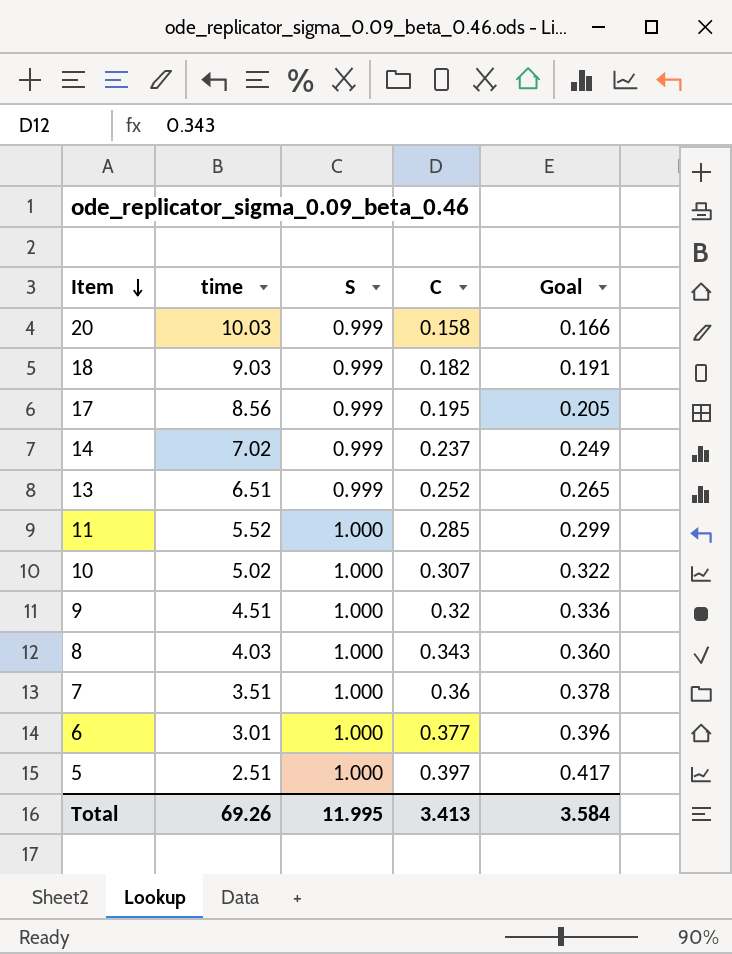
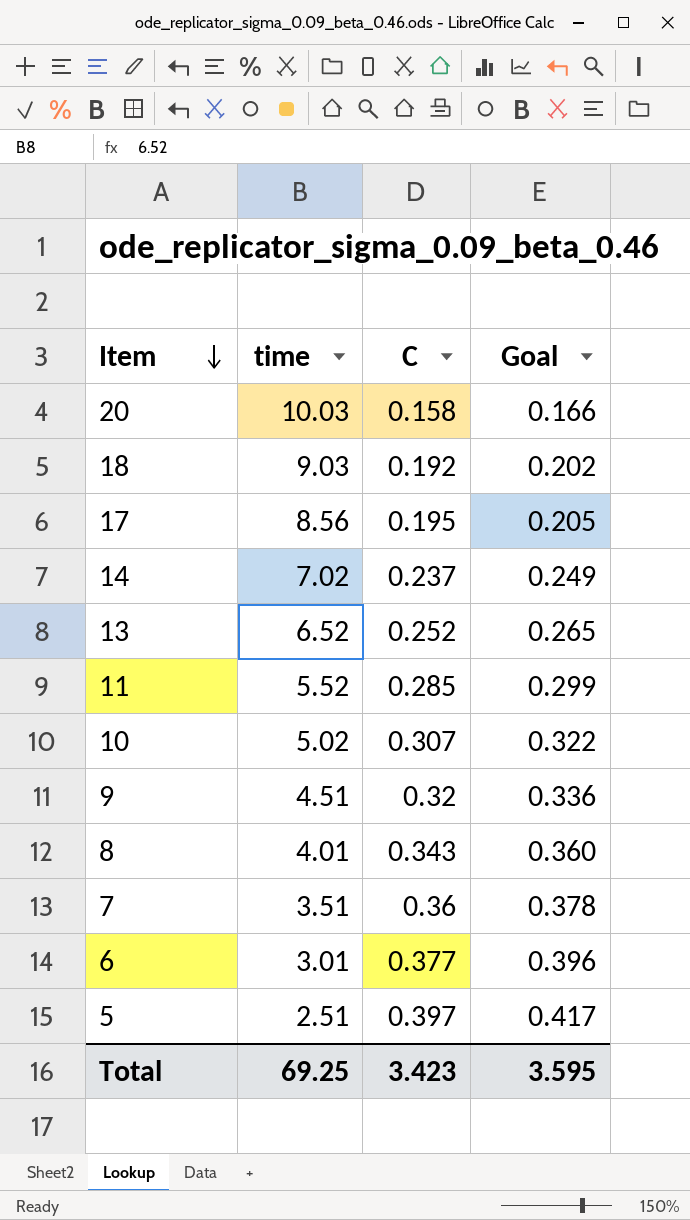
column S | position: 3 -> none
18 | C: 0.182 -> 0.192
18 | Goal: 0.191 -> 0.202
13 | time: 6.51 -> 6.52
8 | time: 4.03 -> 4.01
Total | time: 69.26 -> 69.25
Total | C: 3.413 -> 3.423
Total | Goal: 3.584 -> 3.595

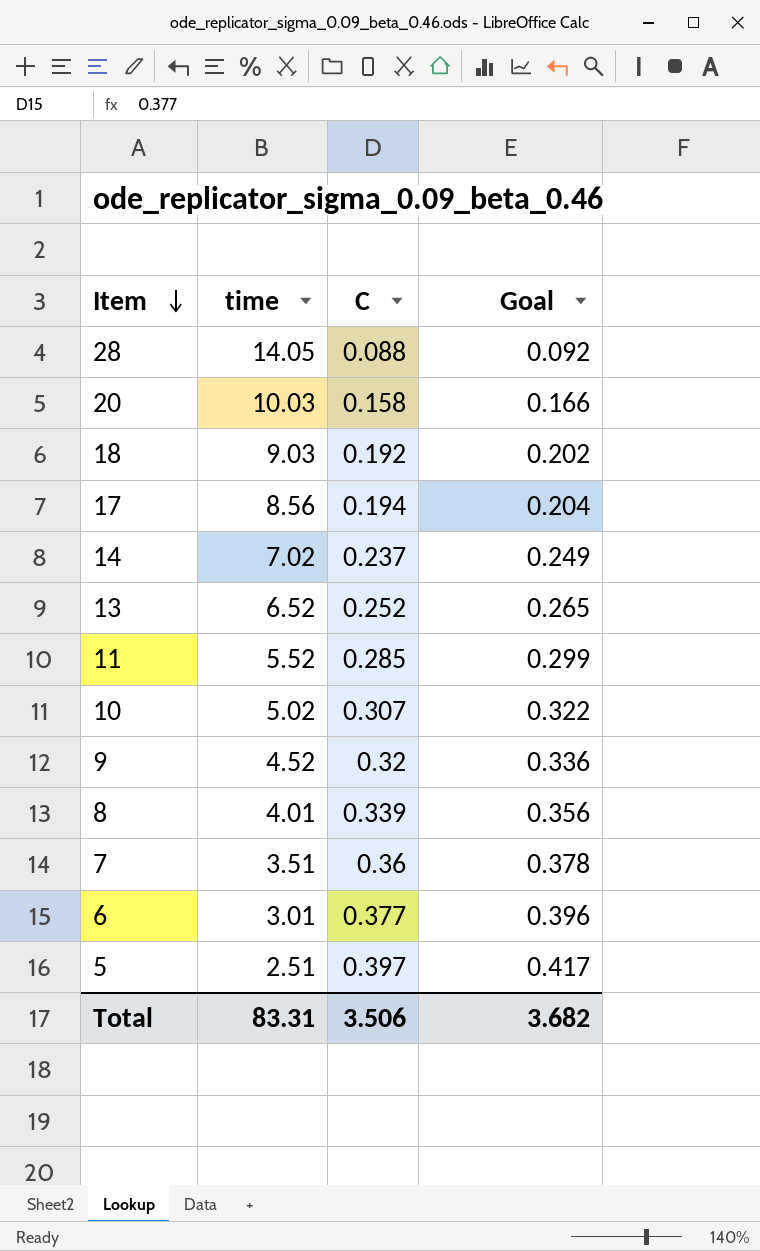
row 28: none -> 14.05 | 0.088 | 0.092
17 | C: 0.195 -> 0.194
17 | Goal: 0.205 -> 0.204
9 | time: 4.51 -> 4.52
8 | C: 0.343 -> 0.339
8 | Goal: 0.360 -> 0.356
Total | time: 69.25 -> 83.31
Total | C: 3.423 -> 3.506
Total | Goal: 3.595 -> 3.682

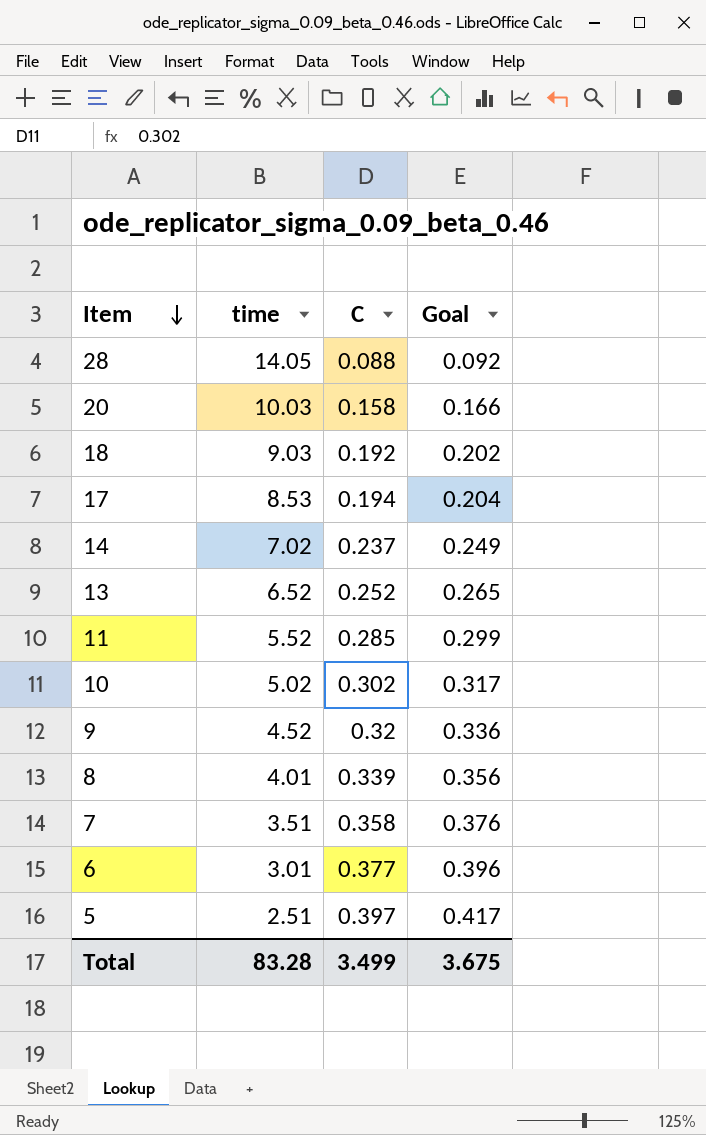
17 | time: 8.56 -> 8.53
10 | C: 0.307 -> 0.302
10 | Goal: 0.322 -> 0.317
7 | C: 0.36 -> 0.358
7 | Goal: 0.378 -> 0.376
Total | time: 83.31 -> 83.28
Total | C: 3.506 -> 3.499
Total | Goal: 3.682 -> 3.675

